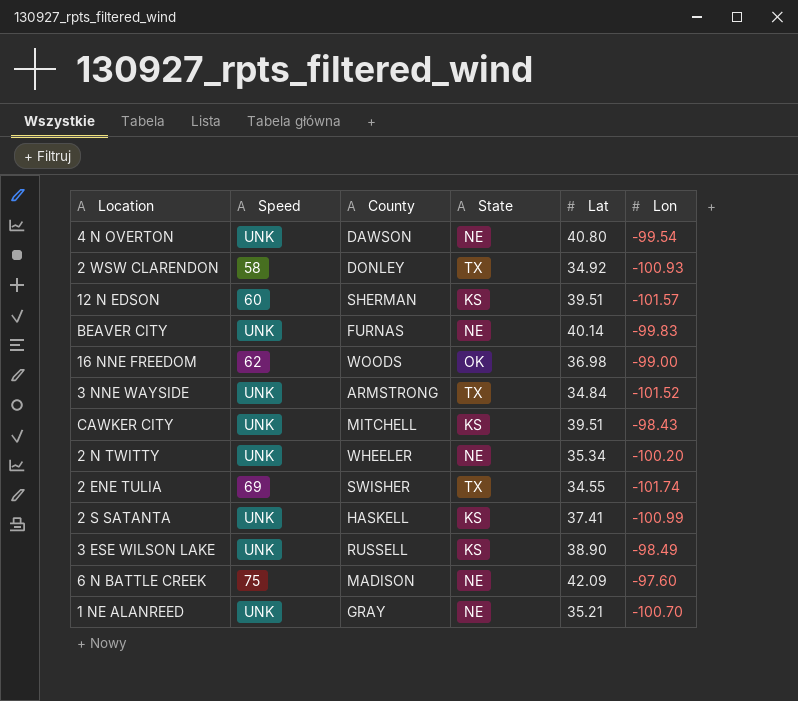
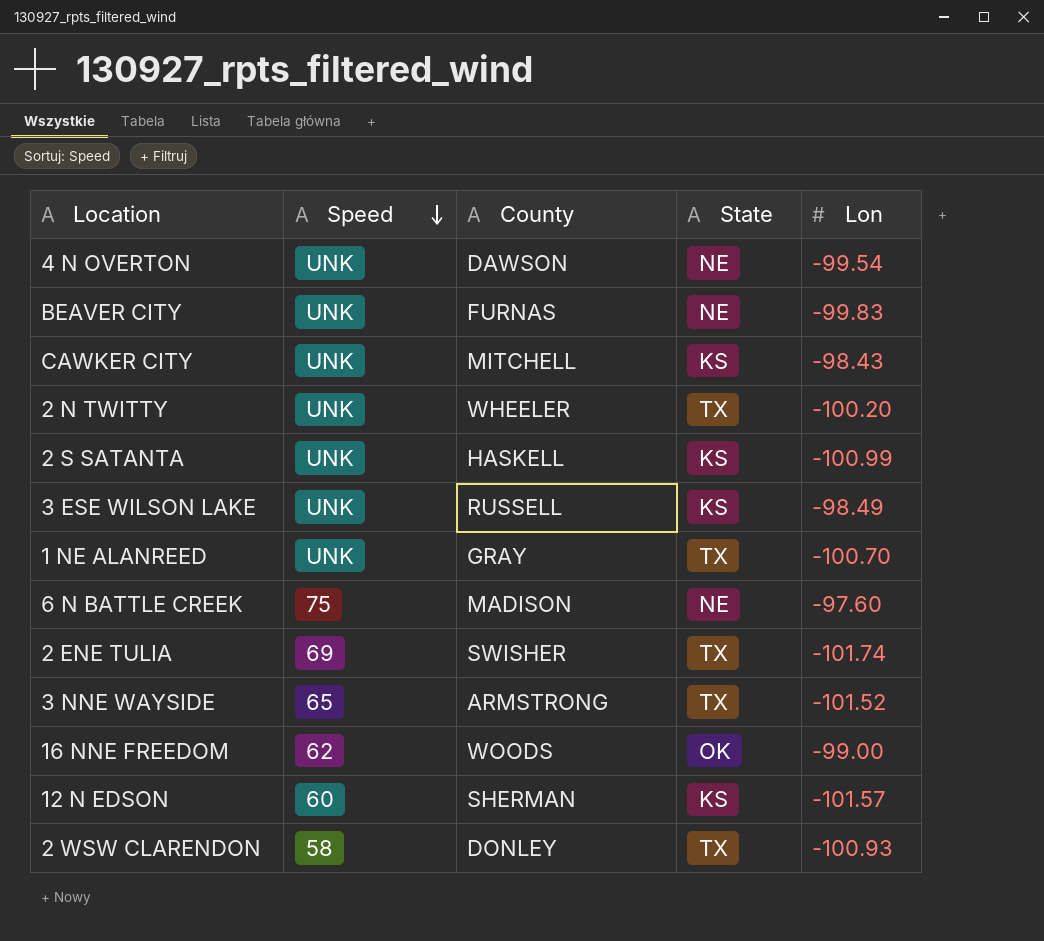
row order: none -> Speed descending
column Lat | position: 5 -> none
2 N TWITTY | State: NE -> TX
1 NE ALANREED | State: NE -> TX
3 NNE WAYSIDE | Speed: UNK -> 65

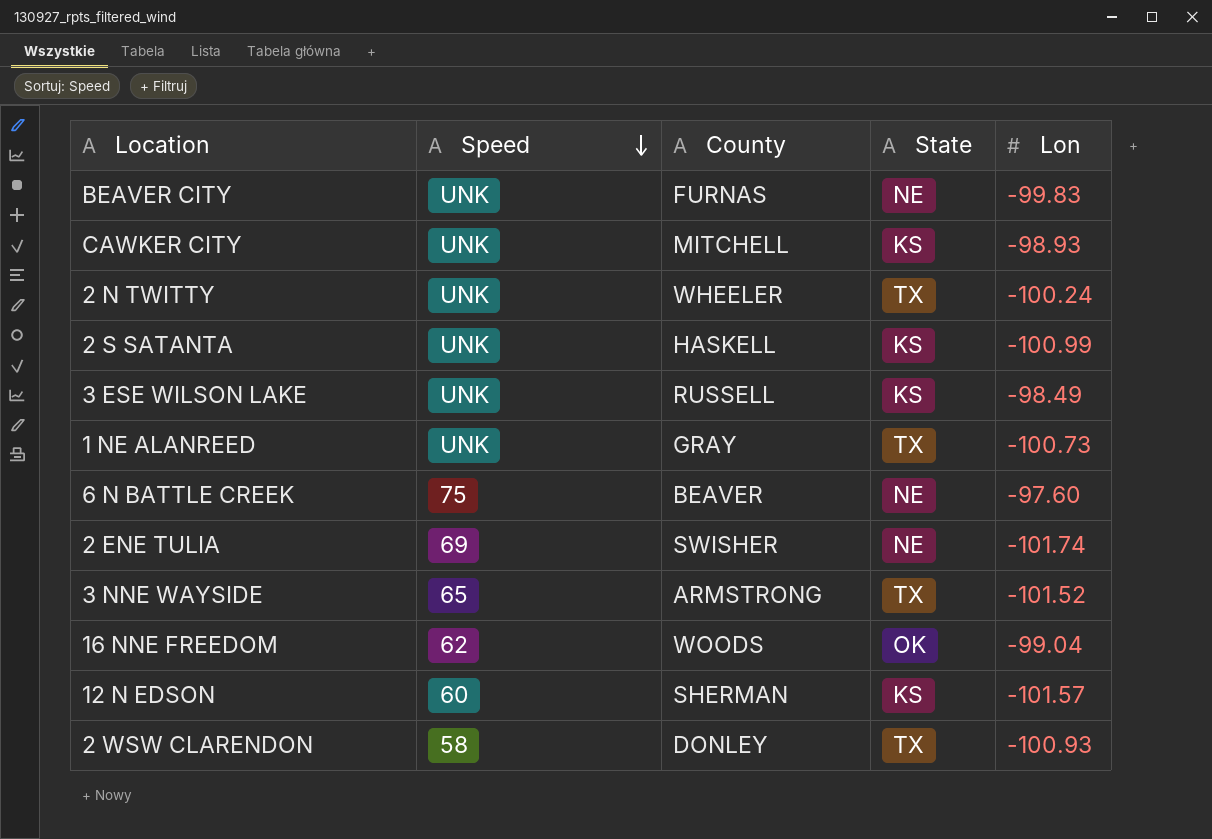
row 4 N OVERTON: UNK | DAWSON | NE | -99.54 -> none
CAWKER CITY | Lon: -98.43 -> -98.93
2 N TWITTY | Lon: -100.20 -> -100.24
1 NE ALANREED | Lon: -100.70 -> -100.73
6 N BATTLE CREEK | County: MADISON -> BEAVER
2 ENE TULIA | State: TX -> NE
16 NNE FREEDOM | Lon: -99.00 -> -99.04

